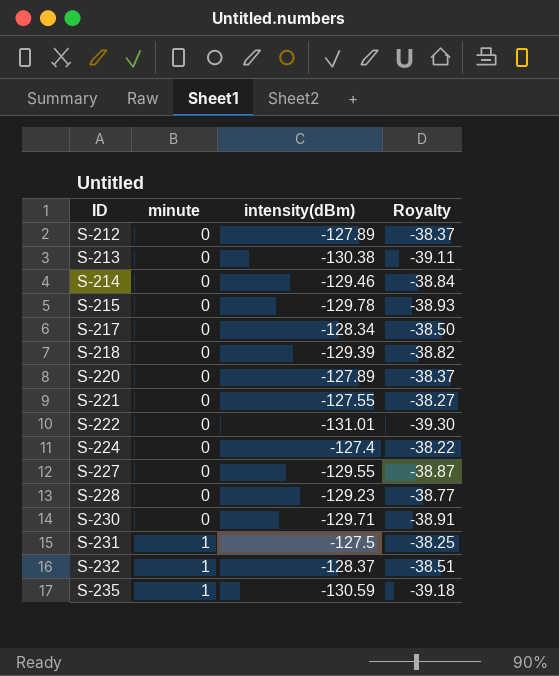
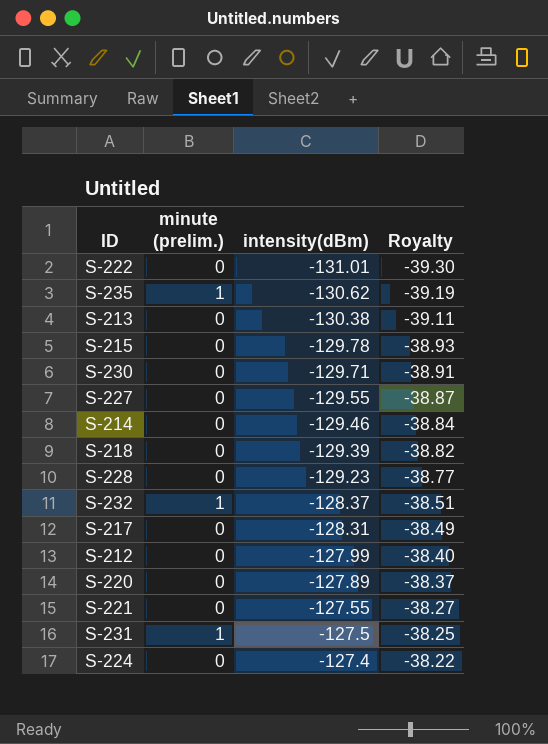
row order: ID ascending -> intensity(dBm) ascending
column name: minute -> minute (prelim.)
S-235 | intensity(dBm): -130.59 -> -130.62
S-235 | Royalty: -39.18 -> -39.19
S-217 | intensity(dBm): -128.34 -> -128.31
S-217 | Royalty: -38.50 -> -38.49
S-212 | intensity(dBm): -127.89 -> -127.99
S-212 | Royalty: -38.37 -> -38.40

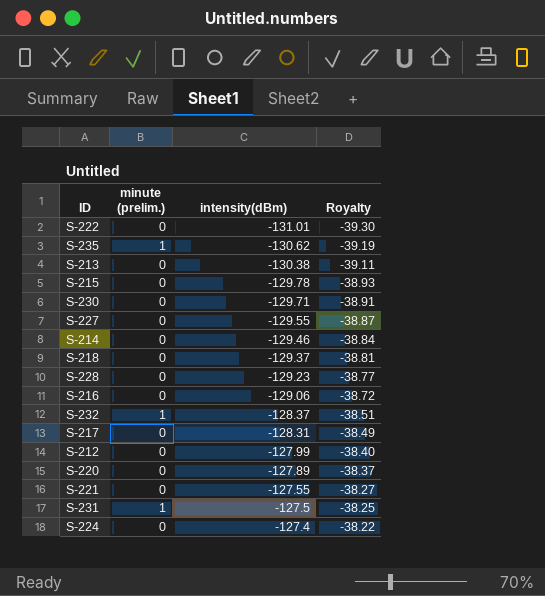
S-218 | intensity(dBm): -129.39 -> -129.37
S-218 | Royalty: -38.82 -> -38.81
row S-216: none -> 0 | -129.06 | -38.72

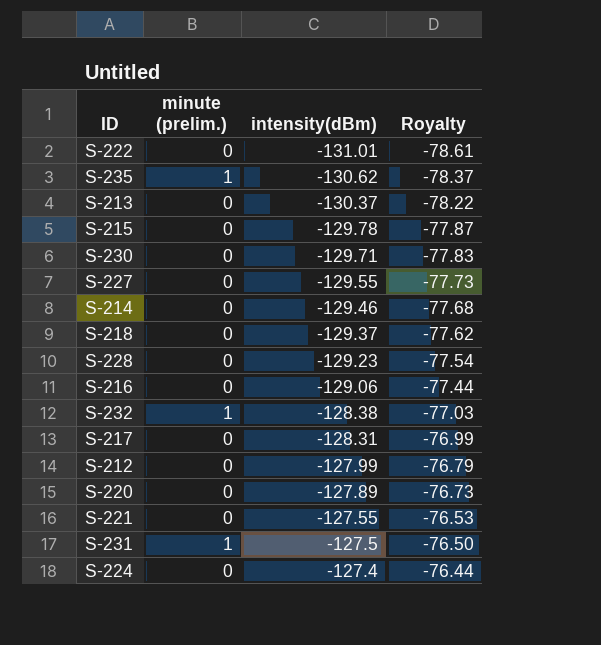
column Royalty | formula: [intensity(dBm)] * 0.3 -> [intensity(dBm)] * 0.6
S-213 | intensity(dBm): -130.38 -> -130.37
S-232 | intensity(dBm): -128.37 -> -128.38

